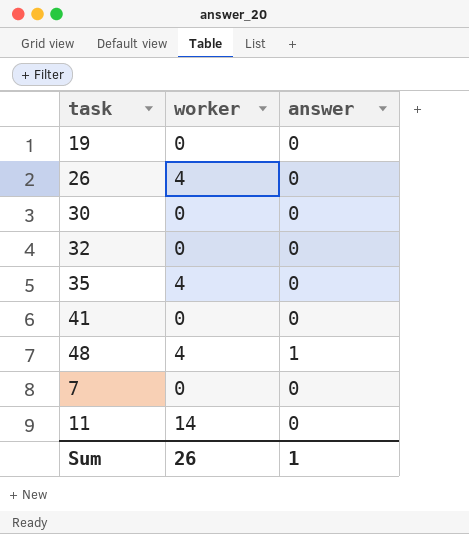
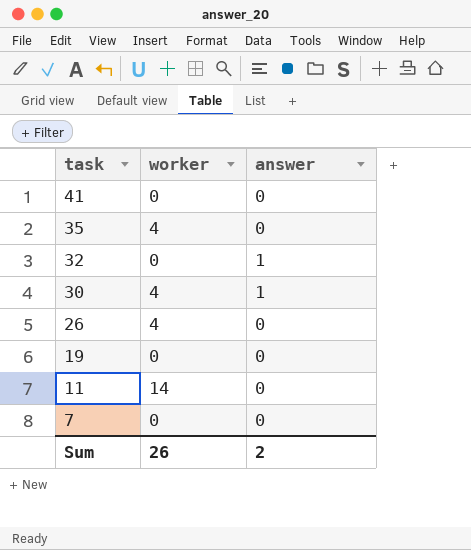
row order: none -> task descending
row 48: 4 | 1 -> none
32 | answer: 0 -> 1
30 | worker: 0 -> 4
30 | answer: 0 -> 1
Sum | answer: 1 -> 2

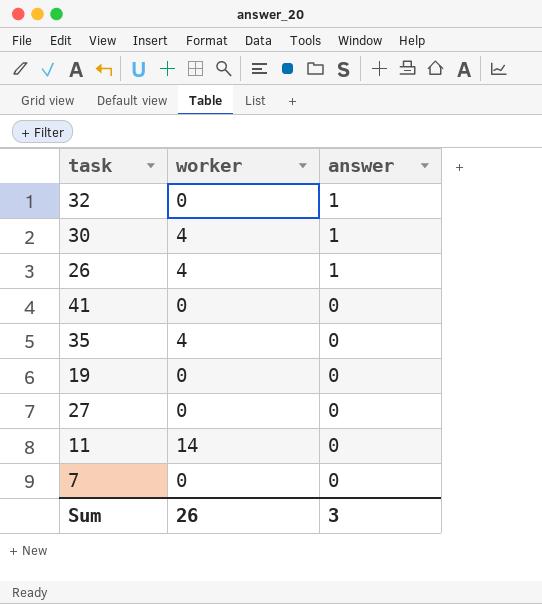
row order: task descending -> answer descending
26 | answer: 0 -> 1
row 27: none -> 0 | 0
Sum | answer: 2 -> 3

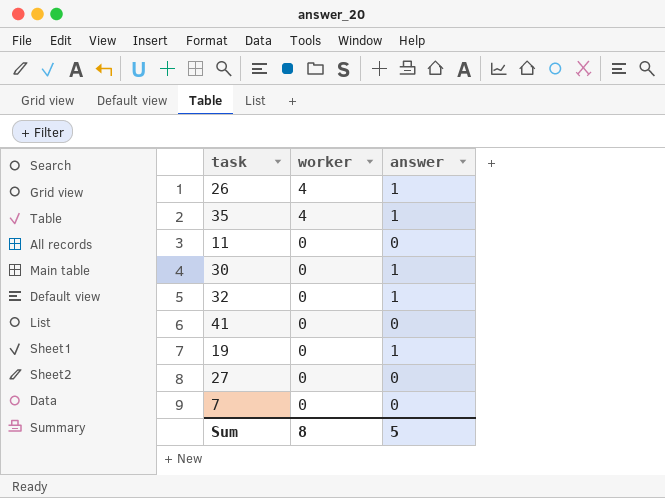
row order: answer descending -> worker descending
35 | answer: 0 -> 1
11 | worker: 14 -> 0
30 | worker: 4 -> 0
19 | answer: 0 -> 1
Sum | worker: 26 -> 8
Sum | answer: 3 -> 5

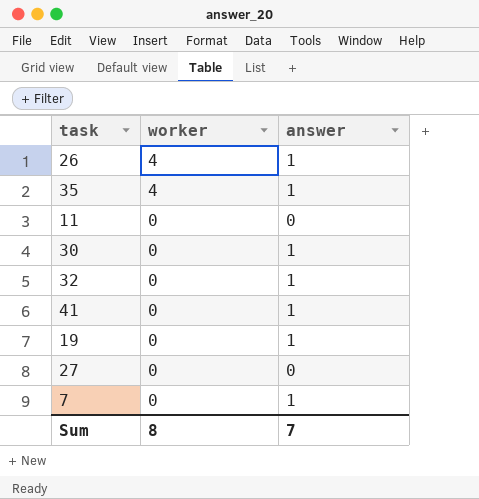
41 | answer: 0 -> 1
7 | answer: 0 -> 1
Sum | answer: 5 -> 7

